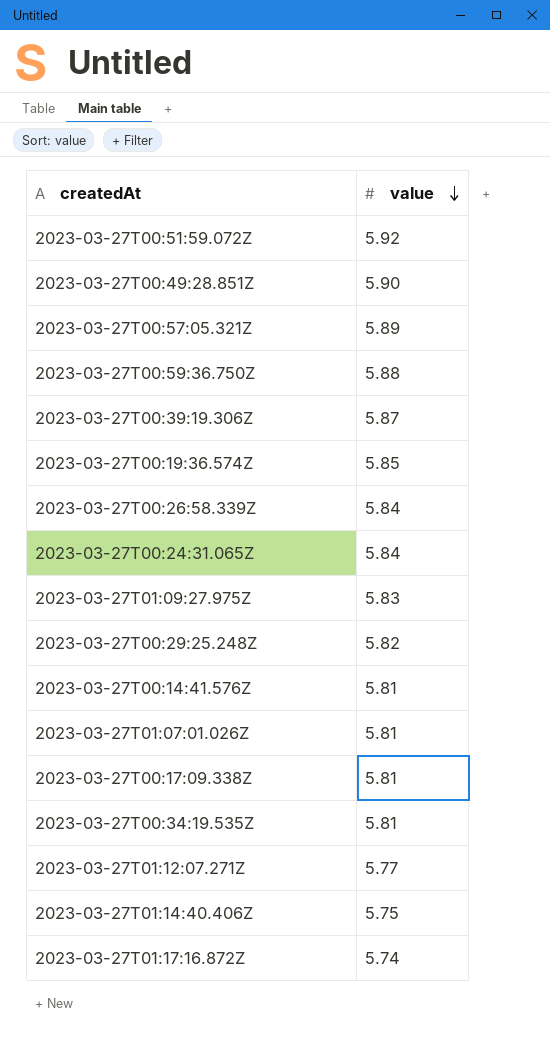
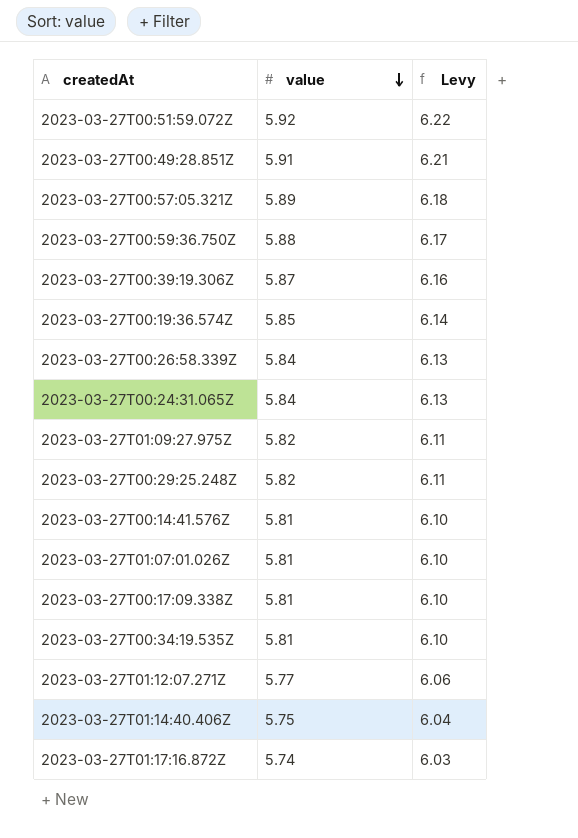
column Levy | formula: none -> [value] * 1.05
2023-03-27T00:49:28.851Z | value: 5.90 -> 5.91
2023-03-27T01:09:27.975Z | value: 5.83 -> 5.82

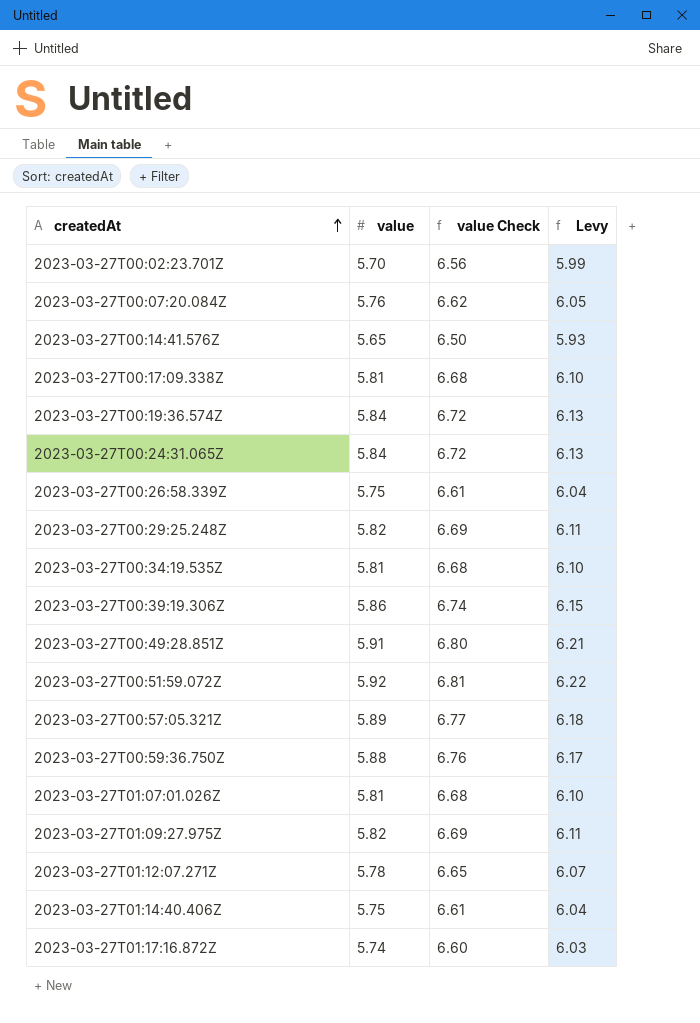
row order: value descending -> createdAt ascending
column value Check | formula: none -> [value] * 1.15
row 2023-03-27T00:02:23.701Z: none -> 5.70 | 6.56 | 5.99
row 2023-03-27T00:07:20.084Z: none -> 5.76 | 6.62 | 6.05
2023-03-27T00:14:41.576Z | value: 5.81 -> 5.65
2023-03-27T00:14:41.576Z | Levy: 6.10 -> 5.93
2023-03-27T00:19:36.574Z | value: 5.85 -> 5.84
2023-03-27T00:19:36.574Z | Levy: 6.14 -> 6.13
2023-03-27T00:26:58.339Z | value: 5.84 -> 5.75
2023-03-27T00:26:58.339Z | Levy: 6.13 -> 6.04
2023-03-27T00:39:19.306Z | value: 5.87 -> 5.86
2023-03-27T00:39:19.306Z | Levy: 6.16 -> 6.15
2023-03-27T01:12:07.271Z | value: 5.77 -> 5.78
2023-03-27T01:12:07.271Z | Levy: 6.06 -> 6.07

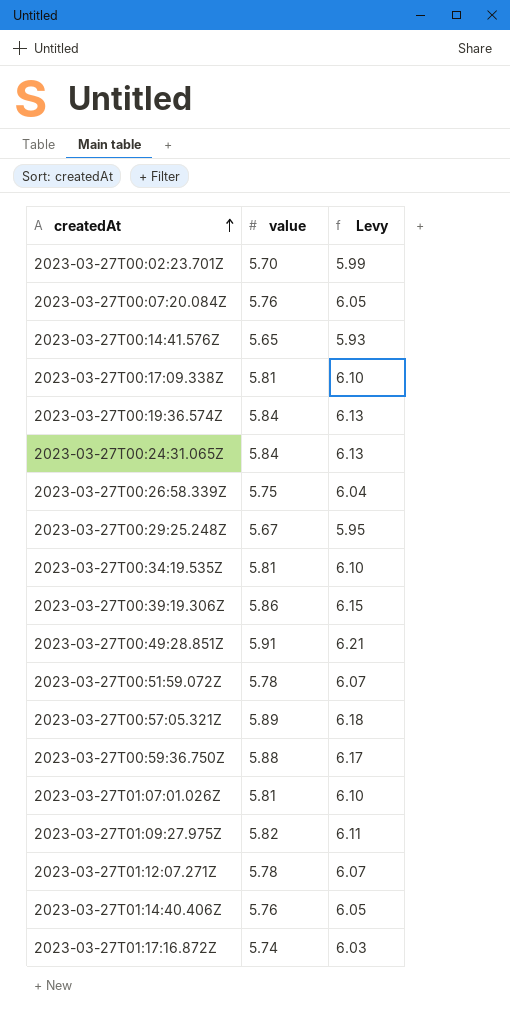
column value Check | formula: [value] * 1.15 -> none
2023-03-27T00:29:25.248Z | value: 5.82 -> 5.67
2023-03-27T00:29:25.248Z | Levy: 6.11 -> 5.95
2023-03-27T00:51:59.072Z | value: 5.92 -> 5.78
2023-03-27T00:51:59.072Z | Levy: 6.22 -> 6.07
2023-03-27T01:14:40.406Z | value: 5.75 -> 5.76
2023-03-27T01:14:40.406Z | Levy: 6.04 -> 6.05

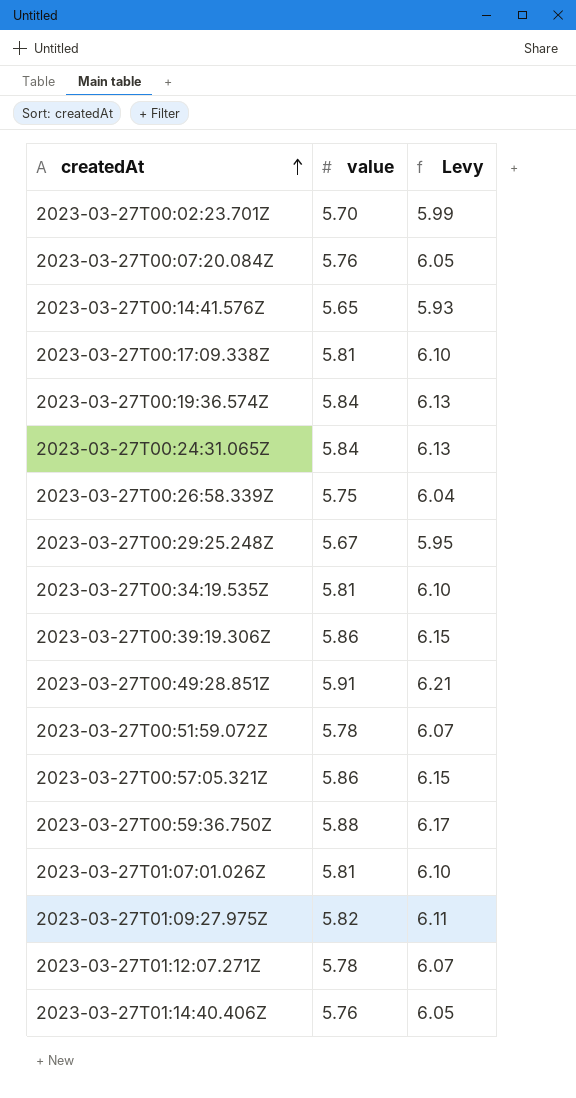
row 2023-03-27T01:17:16.872Z: 5.74 | 6.03 -> none
2023-03-27T00:57:05.321Z | value: 5.89 -> 5.86
2023-03-27T00:57:05.321Z | Levy: 6.18 -> 6.15

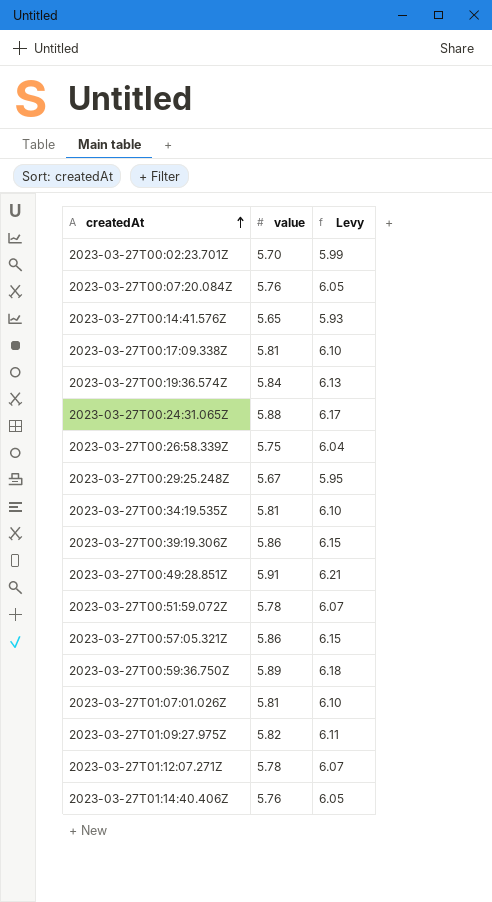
2023-03-27T00:24:31.065Z | value: 5.84 -> 5.88
2023-03-27T00:24:31.065Z | Levy: 6.13 -> 6.17
2023-03-27T00:59:36.750Z | value: 5.88 -> 5.89
2023-03-27T00:59:36.750Z | Levy: 6.17 -> 6.18

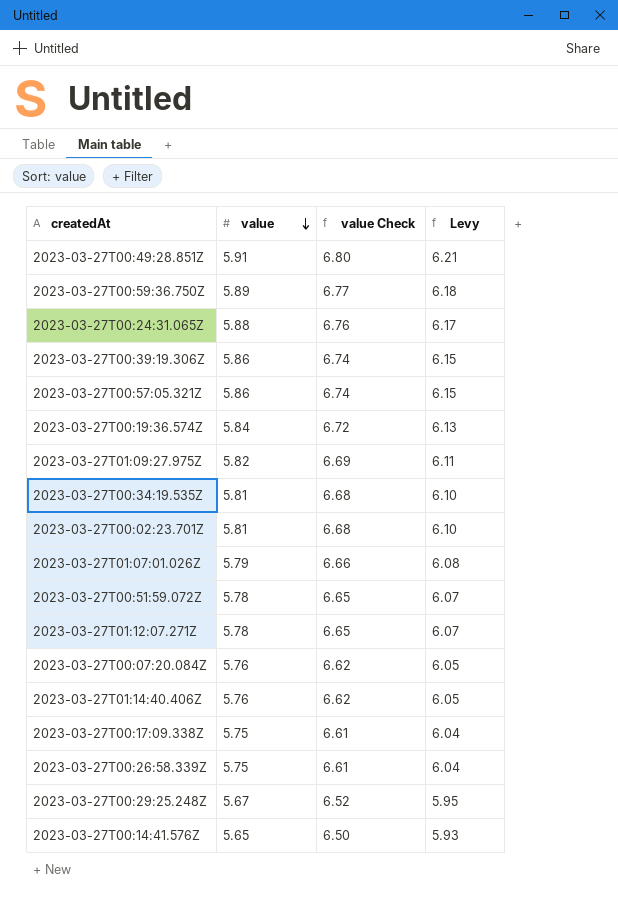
row order: createdAt ascending -> value descending
column value Check | formula: none -> [value] * 1.15
2023-03-27T00:02:23.701Z | value: 5.70 -> 5.81
2023-03-27T00:02:23.701Z | Levy: 5.99 -> 6.10
2023-03-27T01:07:01.026Z | value: 5.81 -> 5.79
2023-03-27T01:07:01.026Z | Levy: 6.10 -> 6.08
2023-03-27T00:17:09.338Z | value: 5.81 -> 5.75
2023-03-27T00:17:09.338Z | Levy: 6.10 -> 6.04

